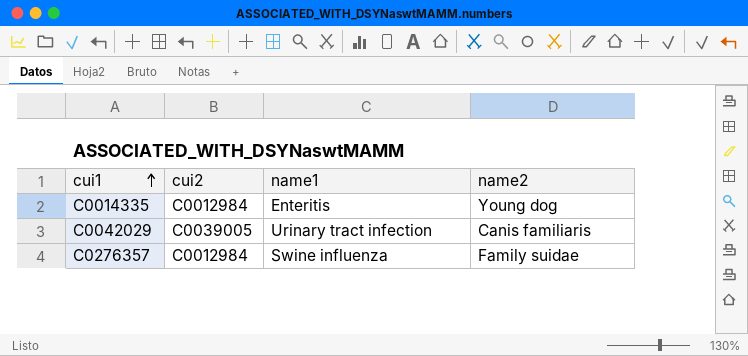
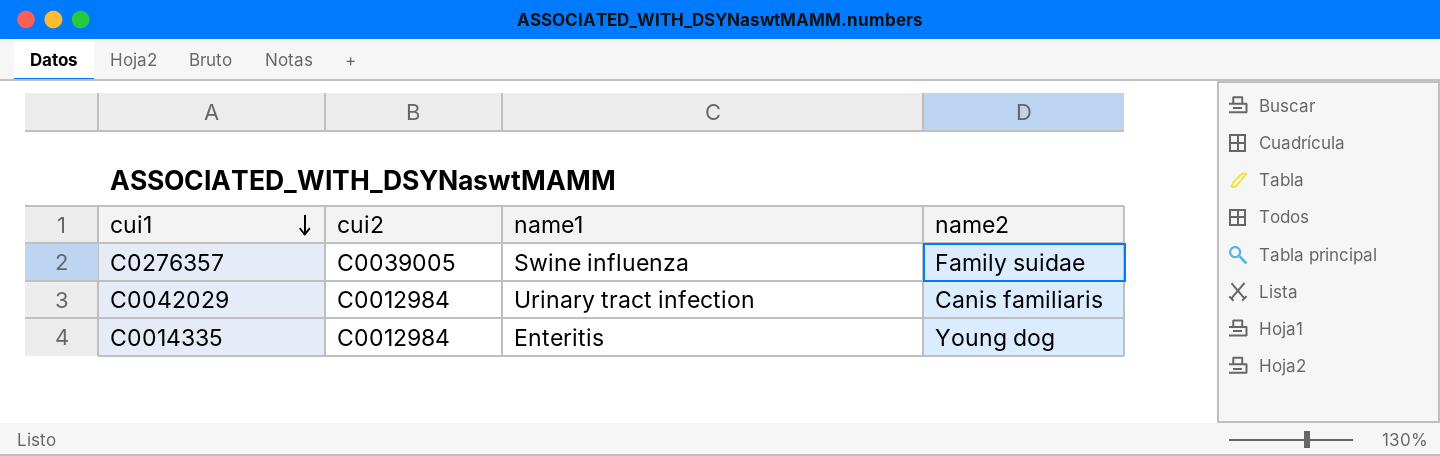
row order: cui1 ascending -> cui1 descending
C0276357 | cui2: C0012984 -> C0039005
C0042029 | cui2: C0039005 -> C0012984

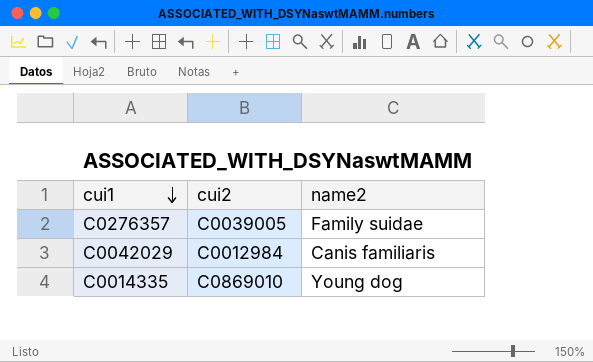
column name1 | position: 3 -> none
C0014335 | cui2: C0012984 -> C0869010

